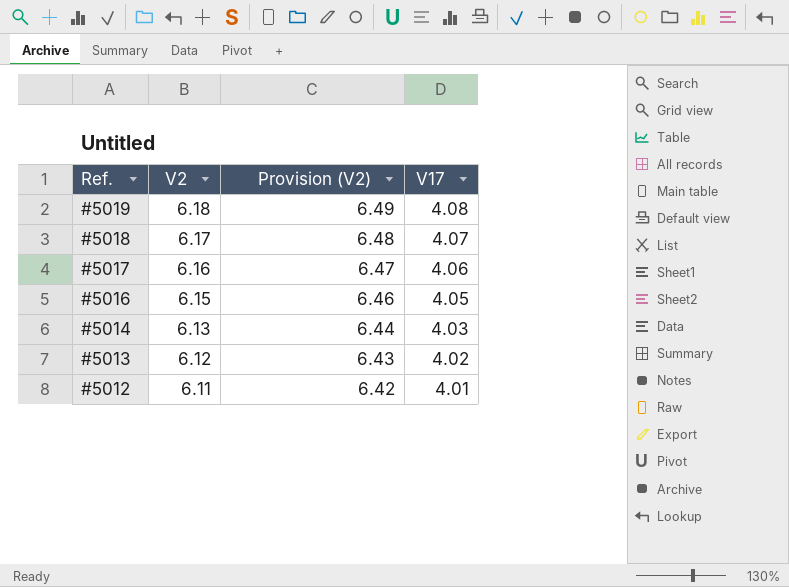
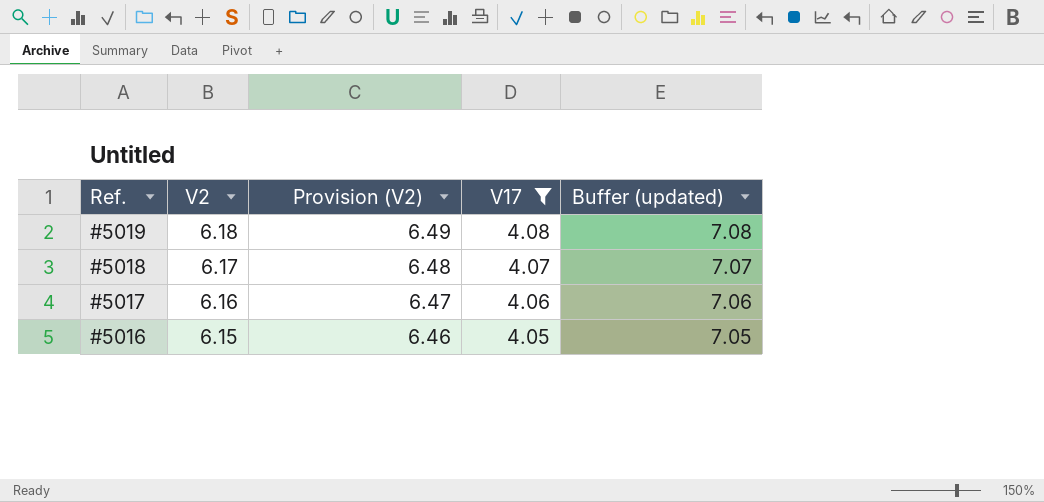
filter: none -> V17 >= 4.05
column Buffer (updated) | formula: none -> [V17] + 3

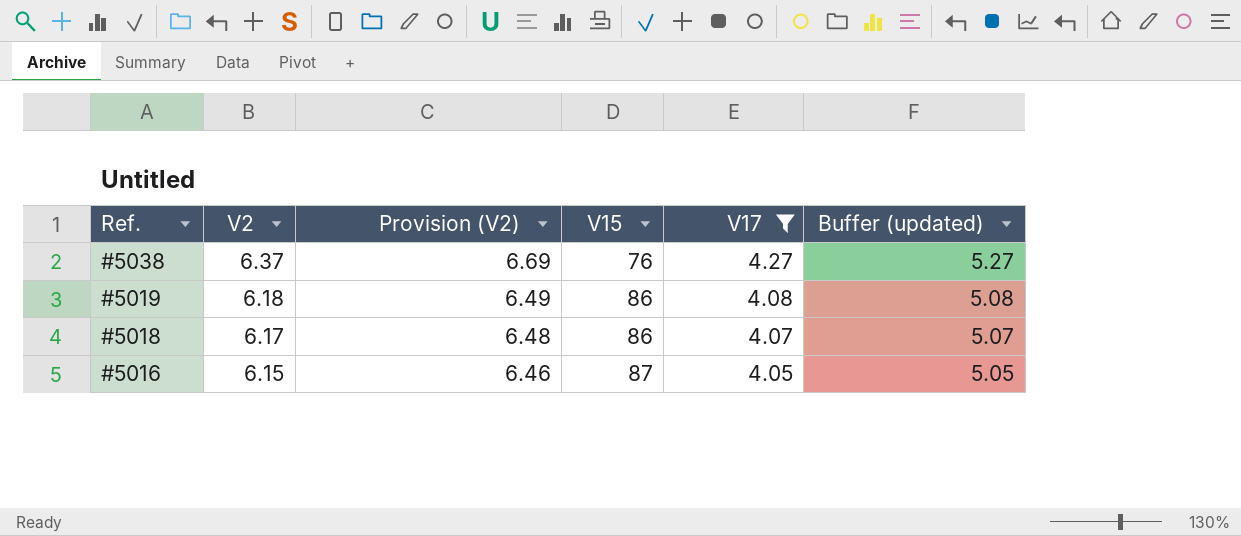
column V15 | position: none -> 4
column Buffer (updated) | formula: [V17] + 3 -> [V17] + 1
row #5017: 6.16 | 6.47 | 4.06 | 7.06 -> none
row #5038: none -> 6.37 | 6.69 | 76 | 4.27 | 5.27

